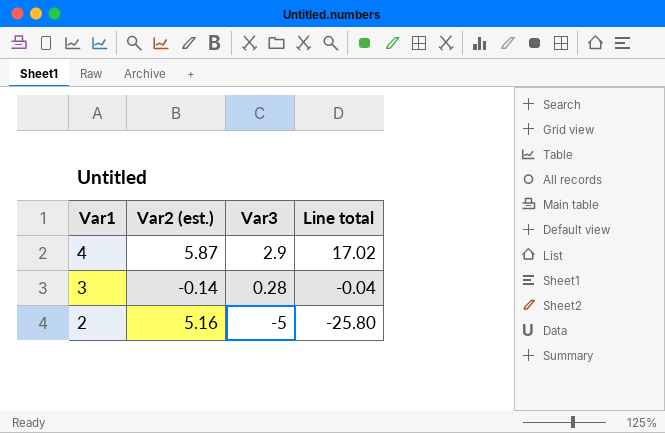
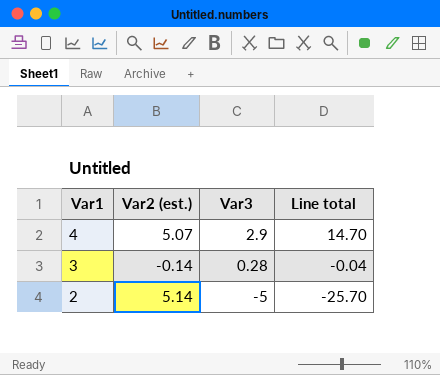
4 | Var2 (est.): 5.87 -> 5.07
4 | Line total: 17.02 -> 14.70
2 | Var2 (est.): 5.16 -> 5.14
2 | Line total: -25.80 -> -25.70

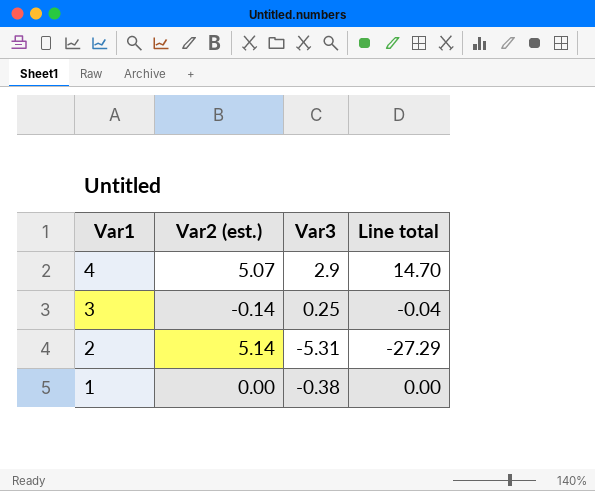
3 | Var3: 0.28 -> 0.25
2 | Var3: -5 -> -5.31
2 | Line total: -25.70 -> -27.29
row 1: none -> 0.00 | -0.38 | 0.00

